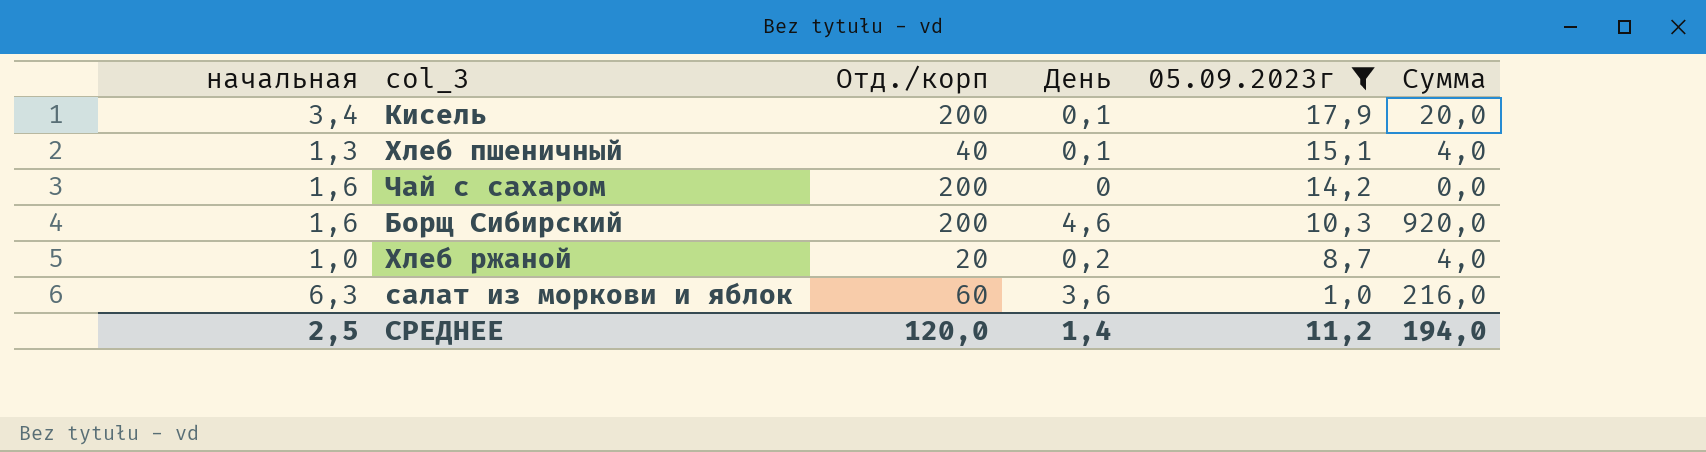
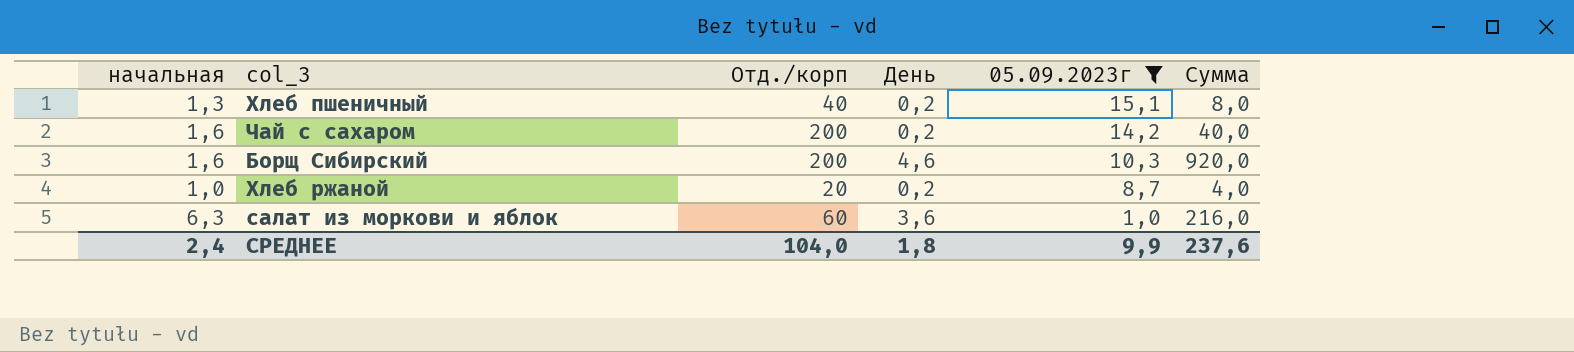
row Кисель: 3,4 | 200 | 0,1 | 17,9 | 20,0 -> none
Хлеб пшеничный | День: 0,1 -> 0,2
Хлеб пшеничный | Сумма: 4,0 -> 8,0
Чай с сахаром | День: 0 -> 0,2
Чай с сахаром | Сумма: 0,0 -> 40,0
СРЕДНЕЕ | начальная: 2,5 -> 2,4
СРЕДНЕЕ | Отд./корп: 120,0 -> 104,0
СРЕДНЕЕ | День: 1,4 -> 1,8
СРЕДНЕЕ | 05.09.2023г: 11,2 -> 9,9
СРЕДНЕЕ | Сумма: 194,0 -> 237,6

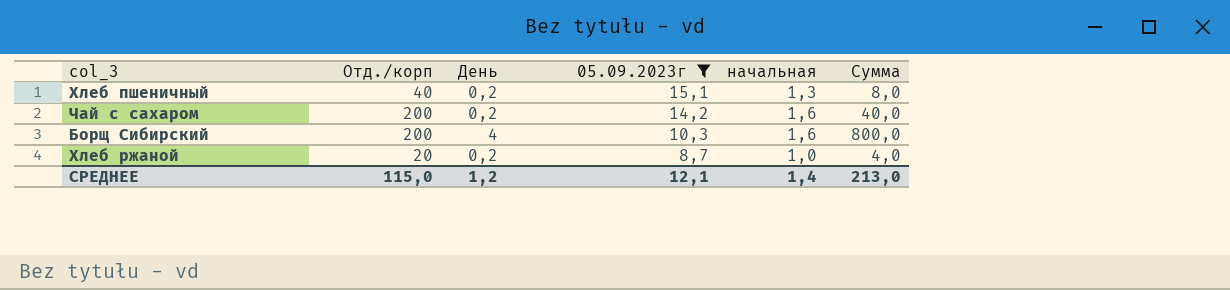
column начальная | position: 1 -> 5
row салат из моркови и яблок: 6,3 | 60 | 3,6 | 1,0 | 216,0 -> none
Борщ Сибирский | День: 4,6 -> 4
Борщ Сибирский | Сумма: 920,0 -> 800,0
СРЕДНЕЕ | Отд./корп: 104,0 -> 115,0
СРЕДНЕЕ | День: 1,8 -> 1,2
СРЕДНЕЕ | 05.09.2023г: 9,9 -> 12,1
СРЕДНЕЕ | начальная: 2,4 -> 1,4
СРЕДНЕЕ | Сумма: 237,6 -> 213,0

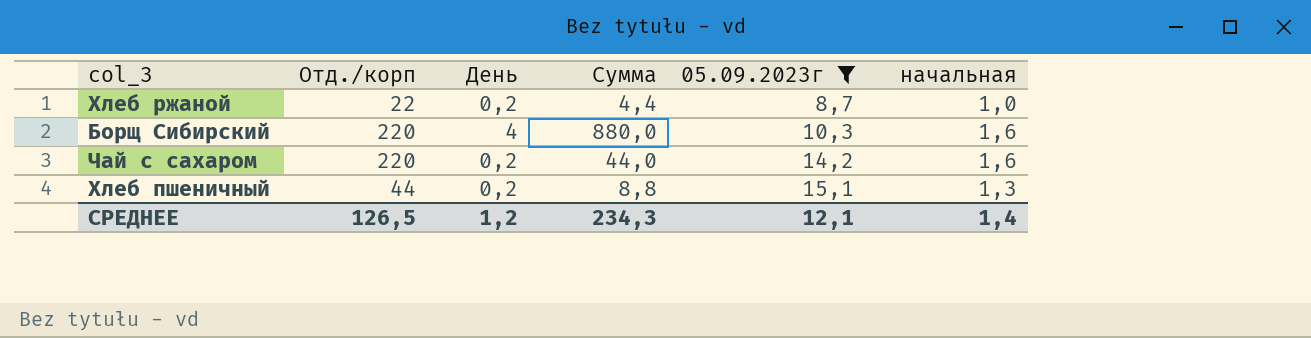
row order: 05.09.2023г descending -> 05.09.2023г ascending
column Сумма | position: 6 -> 4
Хлеб ржаной | Отд./корп: 20 -> 22
Хлеб ржаной | Сумма: 4,0 -> 4,4
Борщ Сибирский | Отд./корп: 200 -> 220
Борщ Сибирский | Сумма: 800,0 -> 880,0
Чай с сахаром | Отд./корп: 200 -> 220
Чай с сахаром | Сумма: 40,0 -> 44,0
Хлеб пшеничный | Отд./корп: 40 -> 44
Хлеб пшеничный | Сумма: 8,0 -> 8,8
СРЕДНЕЕ | Отд./корп: 115,0 -> 126,5
СРЕДНЕЕ | Сумма: 213,0 -> 234,3

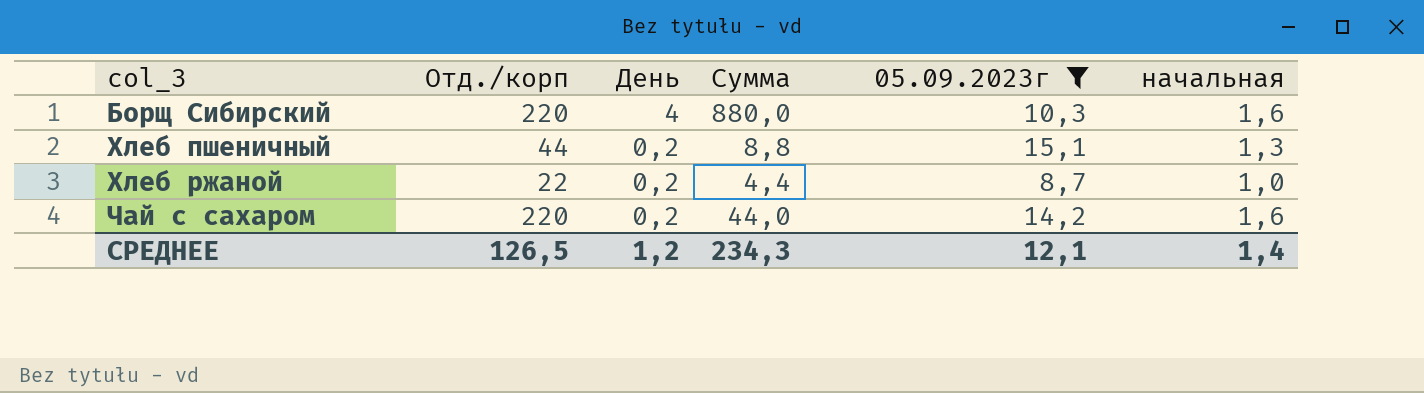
row order: 05.09.2023г ascending -> col_3 ascending

